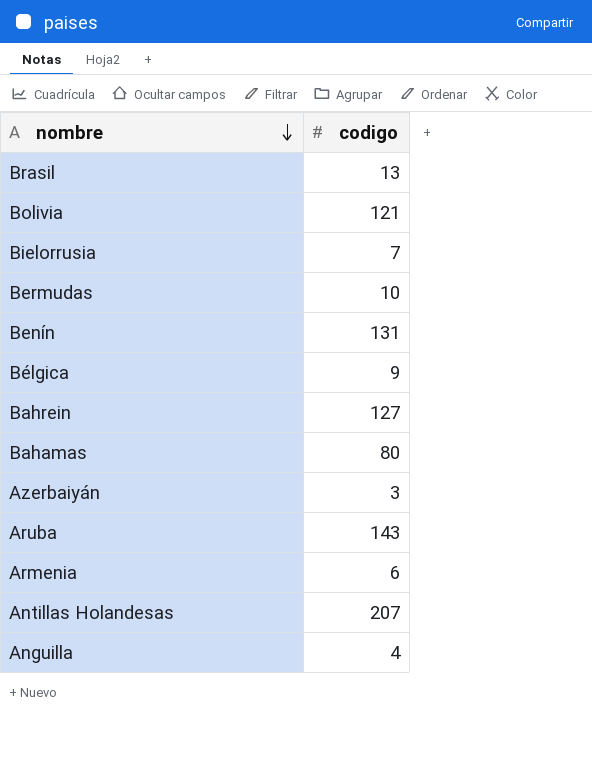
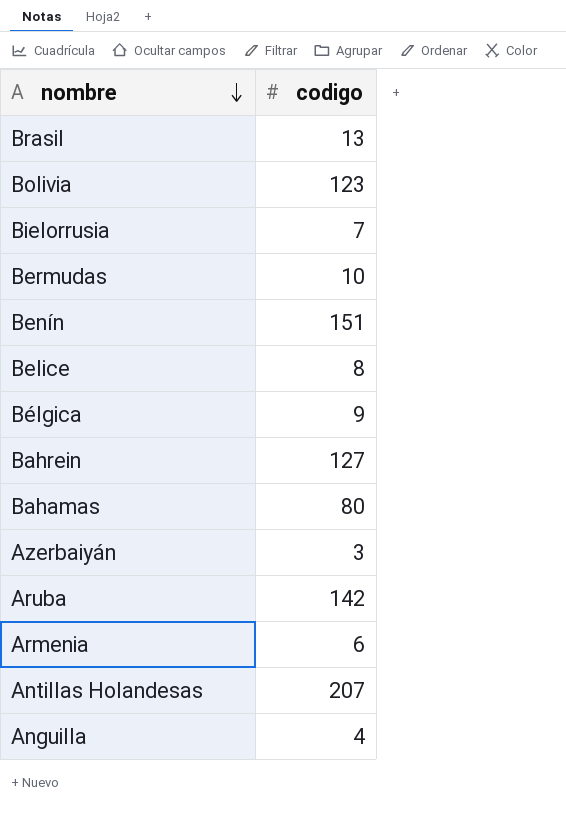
Bolivia | codigo: 121 -> 123
Benín | codigo: 131 -> 151
row Belice: none -> 8
Aruba | codigo: 143 -> 142

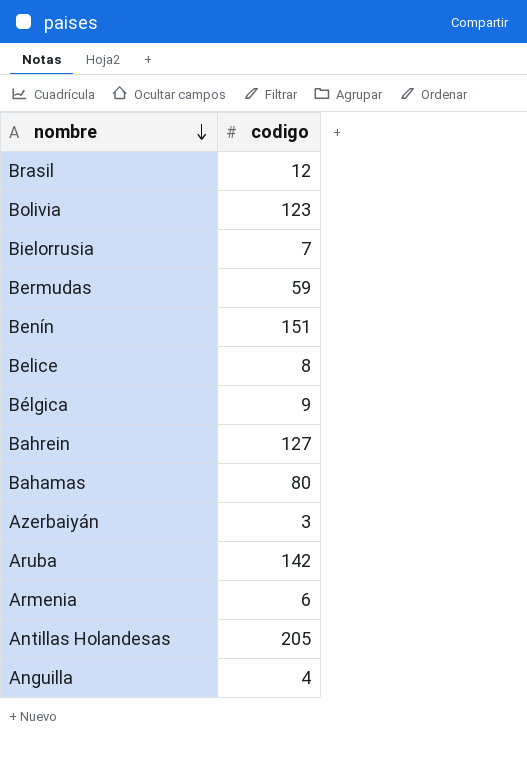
Brasil | codigo: 13 -> 12
Bermudas | codigo: 10 -> 59
Antillas Holandesas | codigo: 207 -> 205

